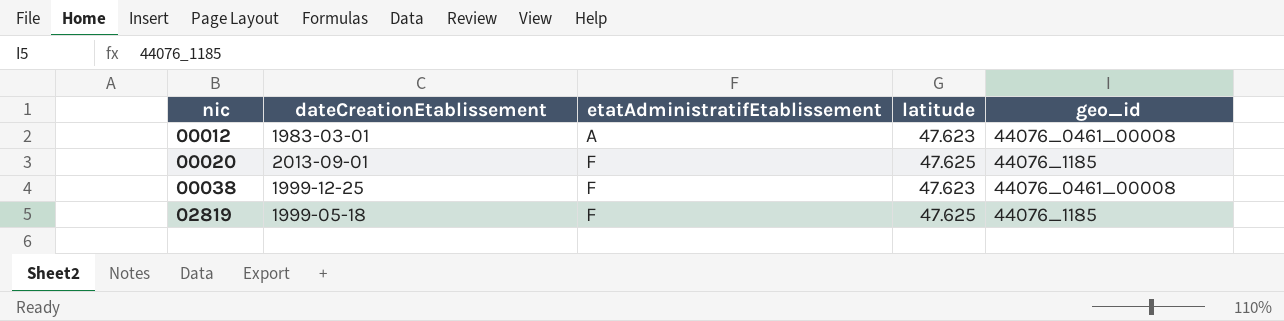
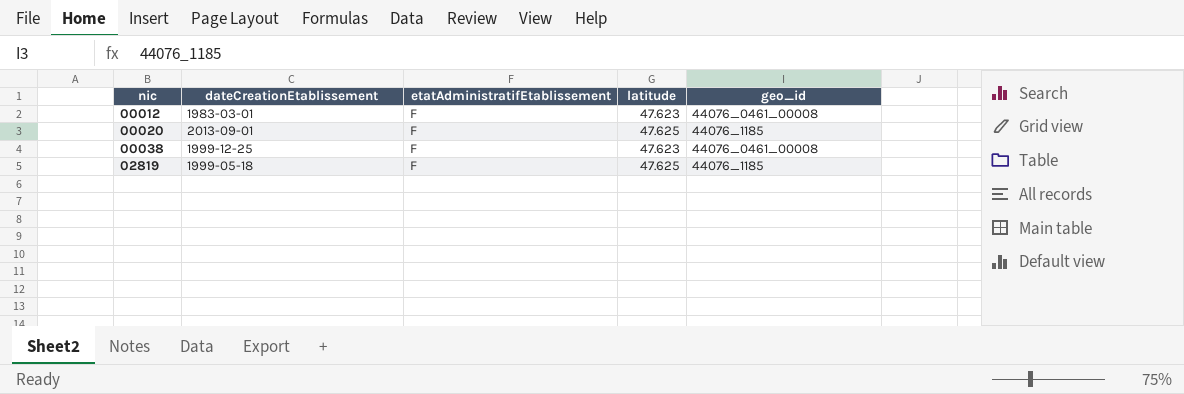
00012 | etatAdministratifEtablissement: A -> F

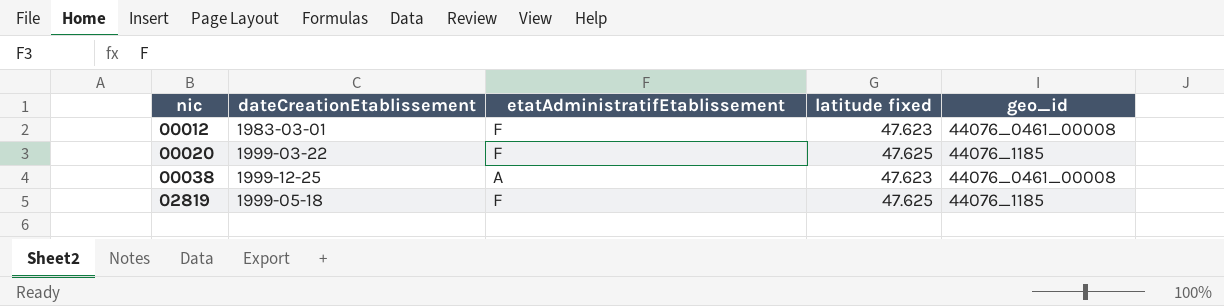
column name: latitude -> latitude fixed
00020 | dateCreationEtablissement: 2013-09-01 -> 1999-03-22
00038 | etatAdministratifEtablissement: F -> A

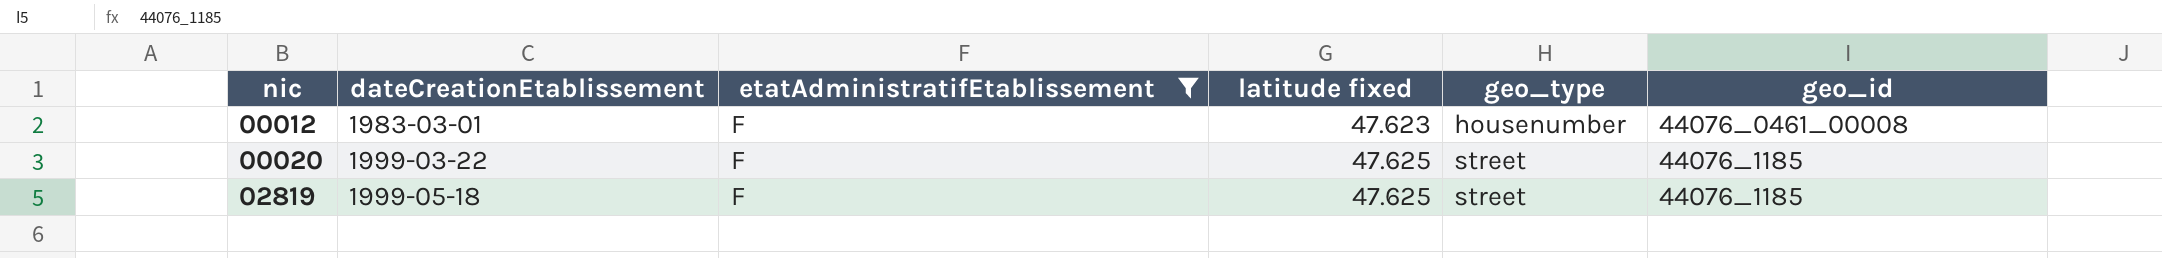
filter: none -> etatAdministratifEtablissement = F
column geo_type | position: none -> 5

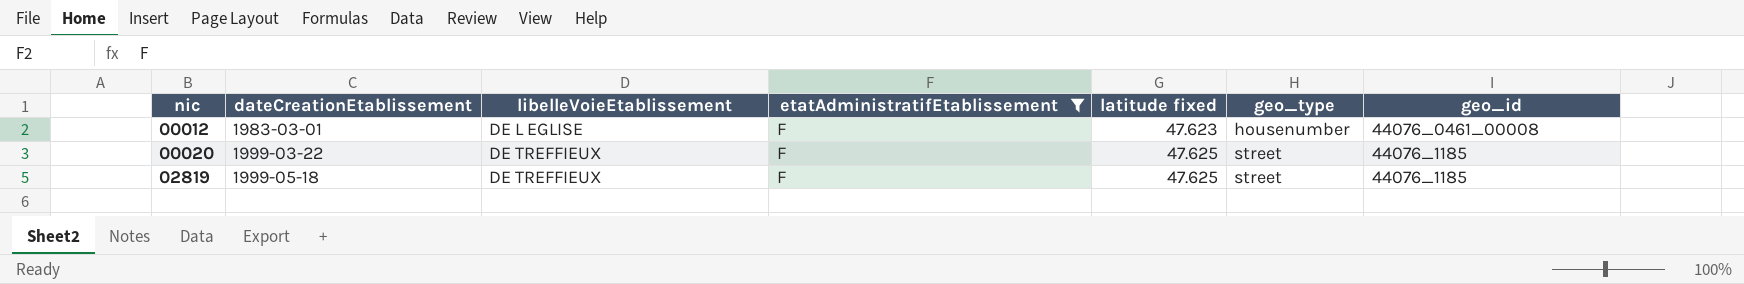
column libelleVoieEtablissement | position: none -> 3

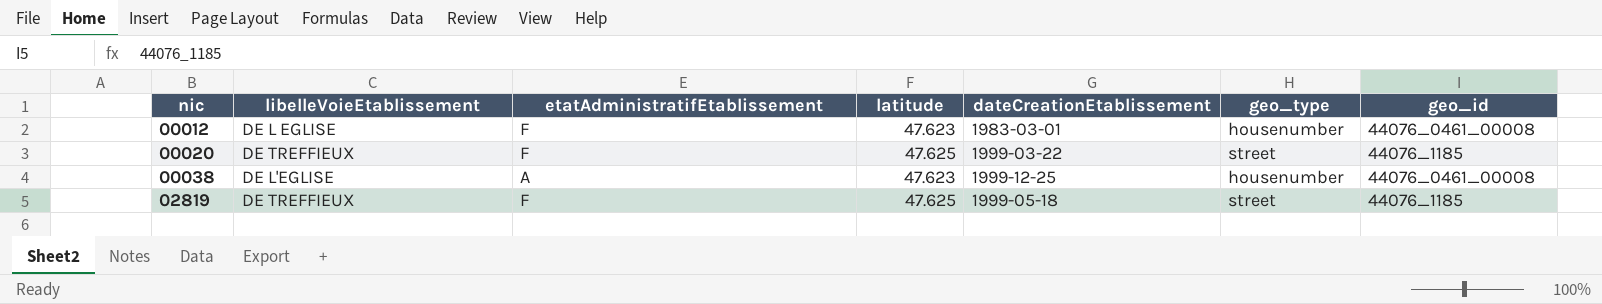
filter: etatAdministratifEtablissement = F -> none
column name: latitude fixed -> latitude
column dateCreationEtablissement | position: 2 -> 5

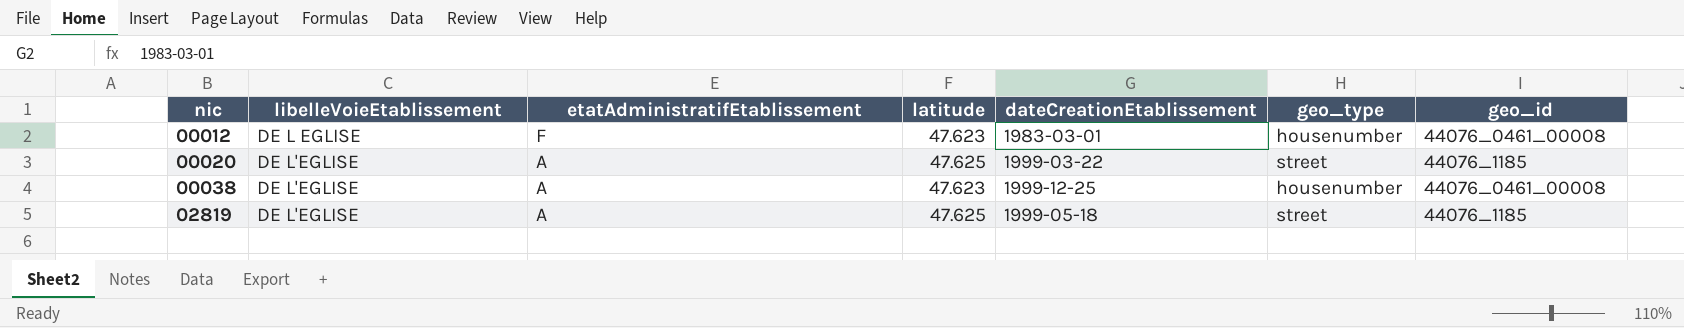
00020 | libelleVoieEtablissement: DE TREFFIEUX -> DE L'EGLISE
00020 | etatAdministratifEtablissement: F -> A
02819 | libelleVoieEtablissement: DE TREFFIEUX -> DE L'EGLISE
02819 | etatAdministratifEtablissement: F -> A

